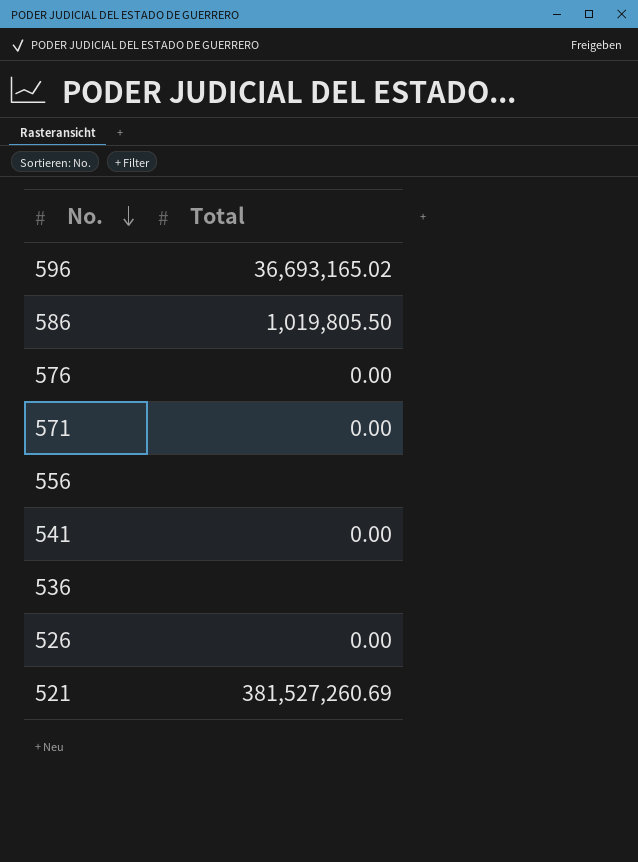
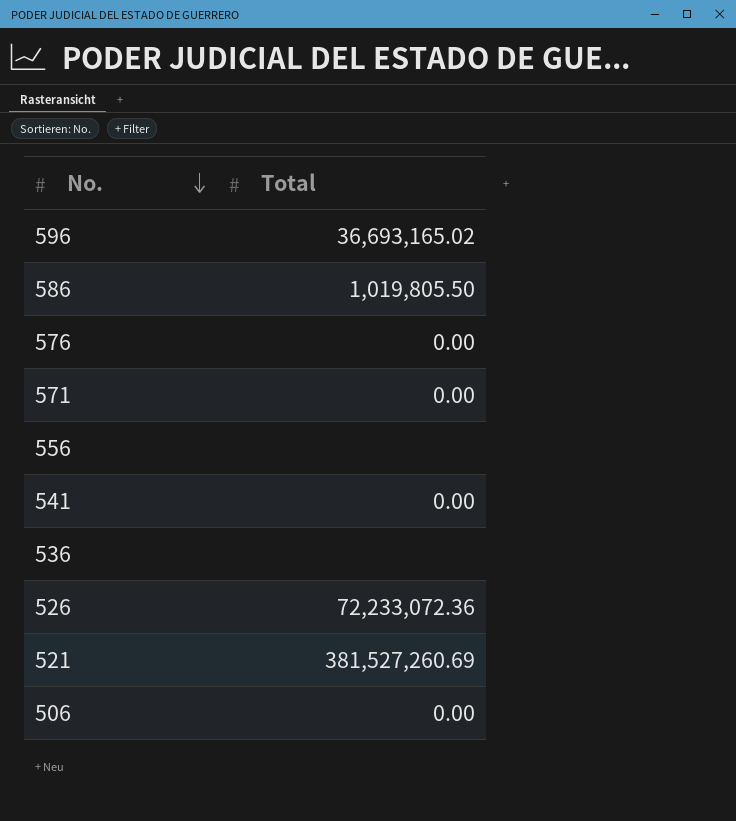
526 | Total: 0.00 -> 72,233,072.36
row 506: none -> 0.00

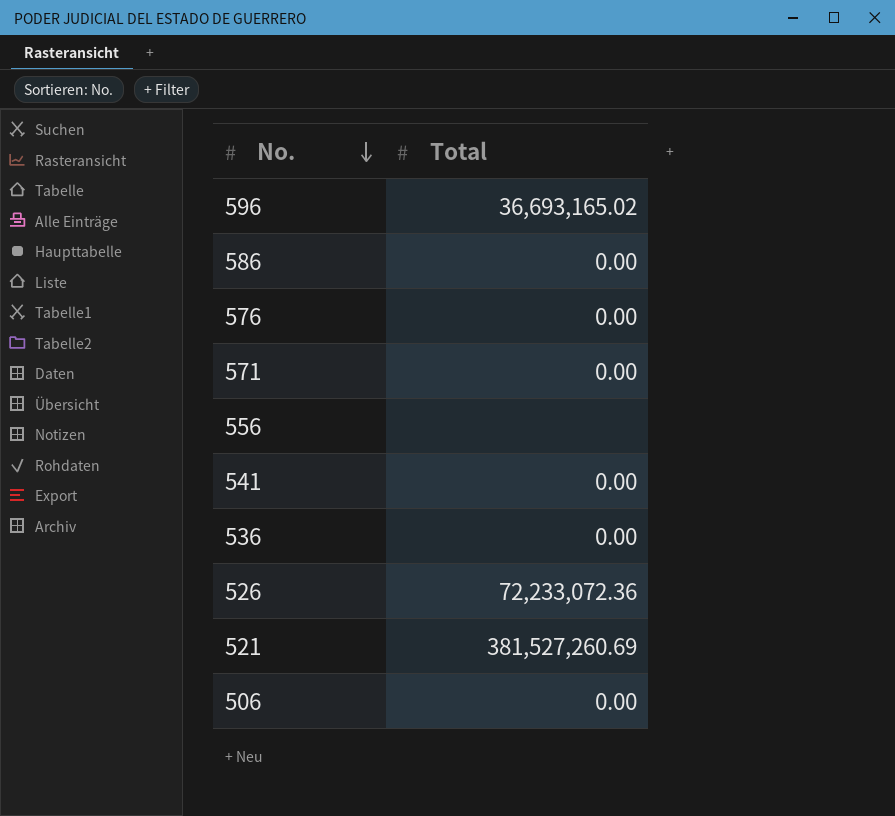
586 | Total: 1,019,805.50 -> 0.00
536 | Total: none -> 0.00

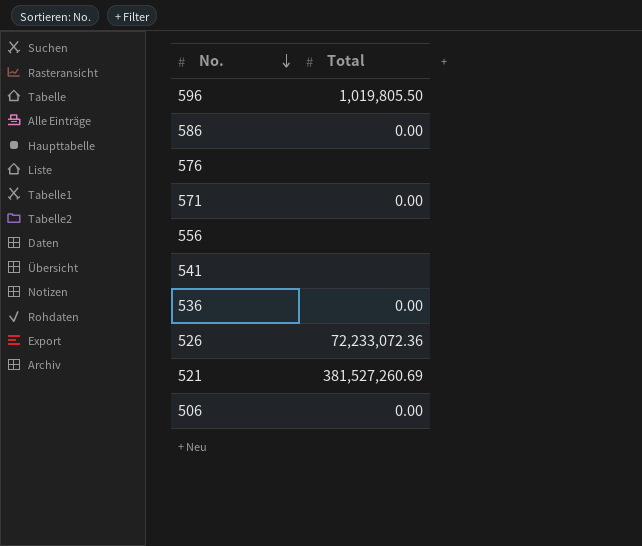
596 | Total: 36,693,165.02 -> 1,019,805.50
576 | Total: 0.00 -> none
541 | Total: 0.00 -> none

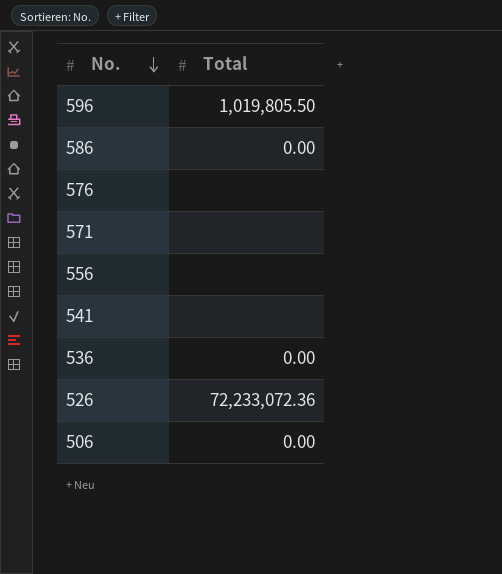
row 521: 381,527,260.69 -> none
571 | Total: 0.00 -> none

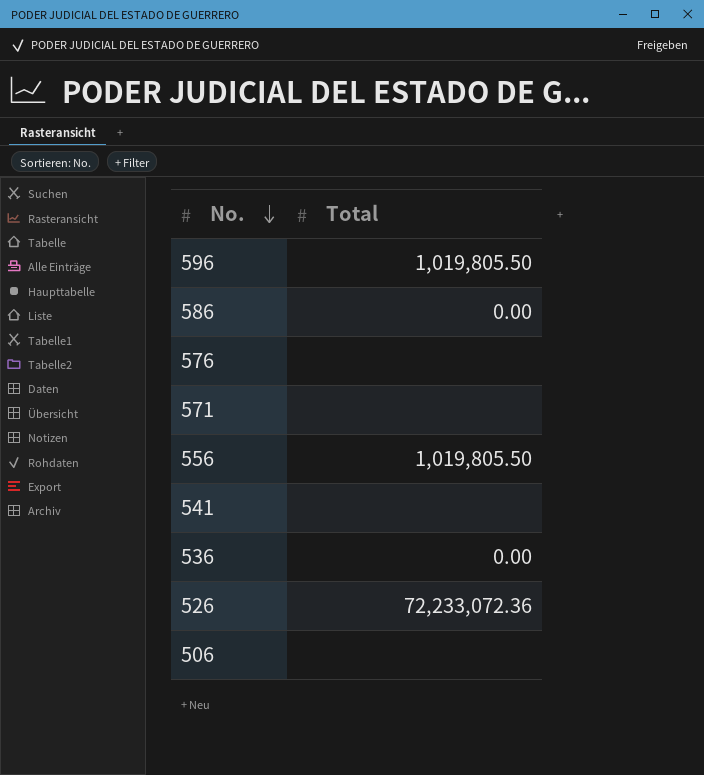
556 | Total: none -> 1,019,805.50
506 | Total: 0.00 -> none

